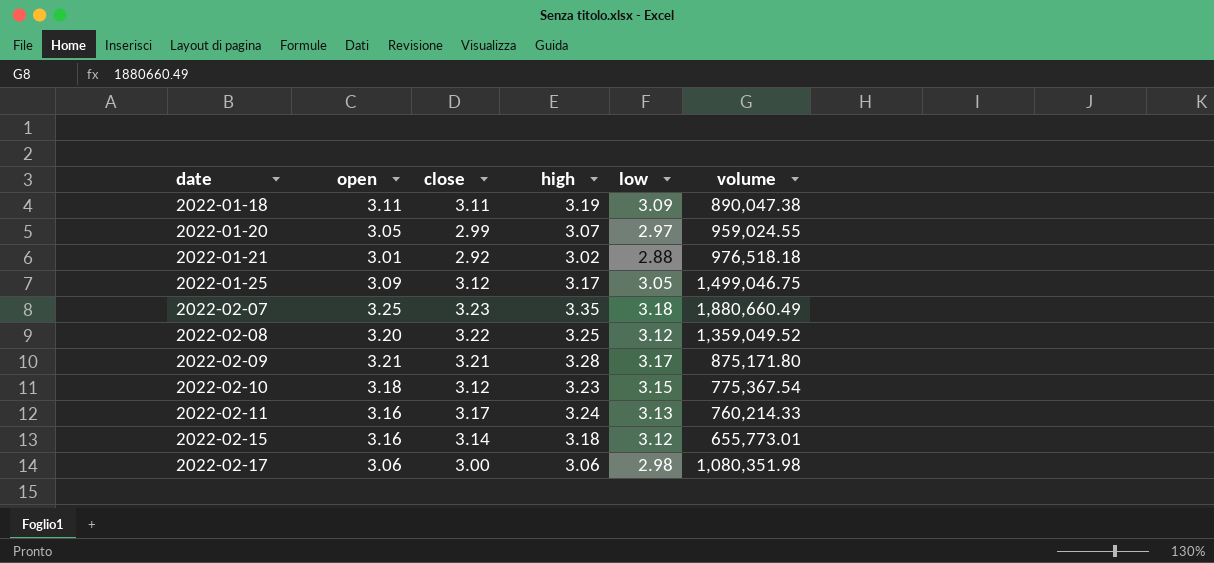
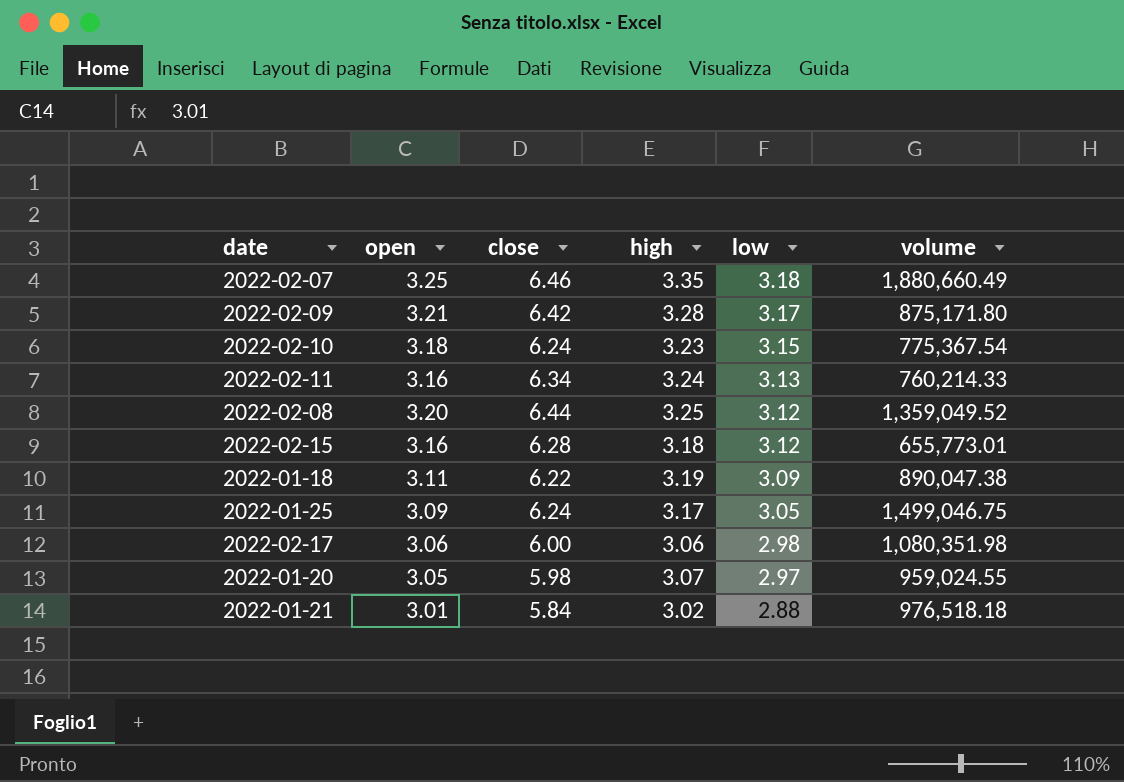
row order: date ascending -> low descending
2022-02-07 | close: 3.23 -> 6.46
2022-02-09 | close: 3.21 -> 6.42
2022-02-10 | close: 3.12 -> 6.24
2022-02-11 | close: 3.17 -> 6.34
2022-02-08 | close: 3.22 -> 6.44
2022-02-15 | close: 3.14 -> 6.28
2022-01-18 | close: 3.11 -> 6.22
2022-01-25 | close: 3.12 -> 6.24
2022-02-17 | close: 3.00 -> 6.00
2022-01-20 | close: 2.99 -> 5.98
2022-01-21 | close: 2.92 -> 5.84

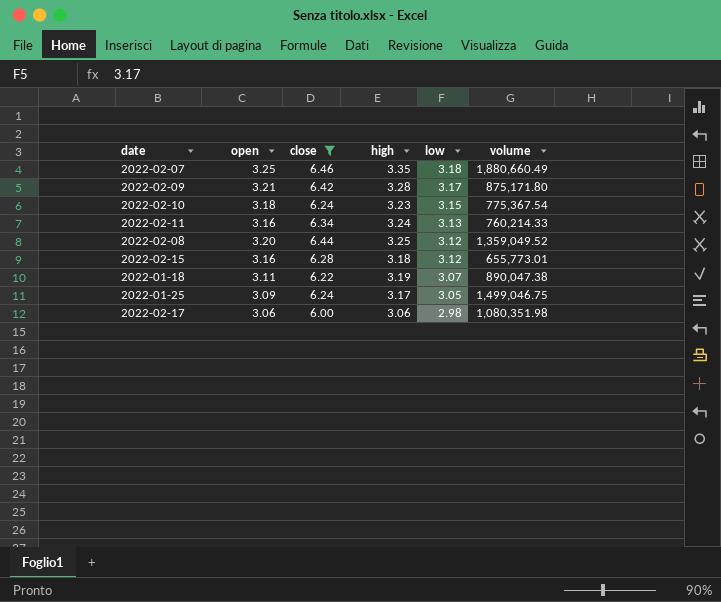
filter: none -> close >= 6.00
2022-01-18 | low: 3.09 -> 3.07

